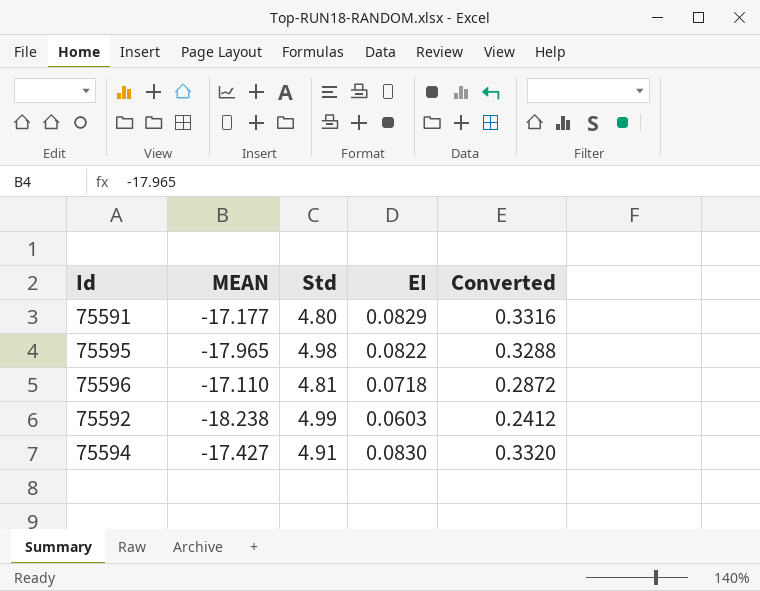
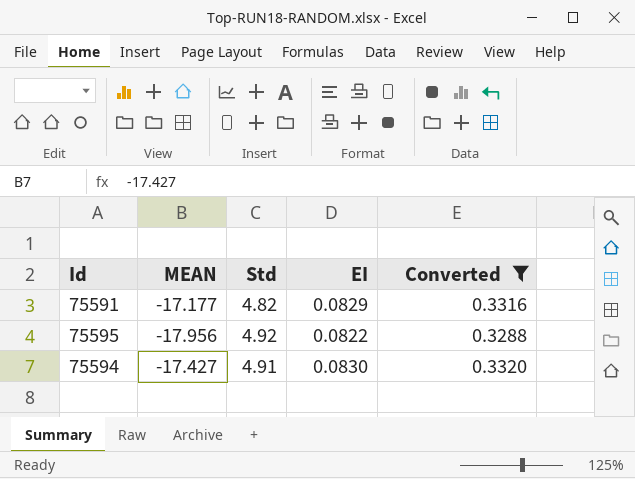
filter: none -> Converted >= 0.3288
75591 | Std: 4.80 -> 4.82
75595 | MEAN: -17.965 -> -17.956
75595 | Std: 4.98 -> 4.92

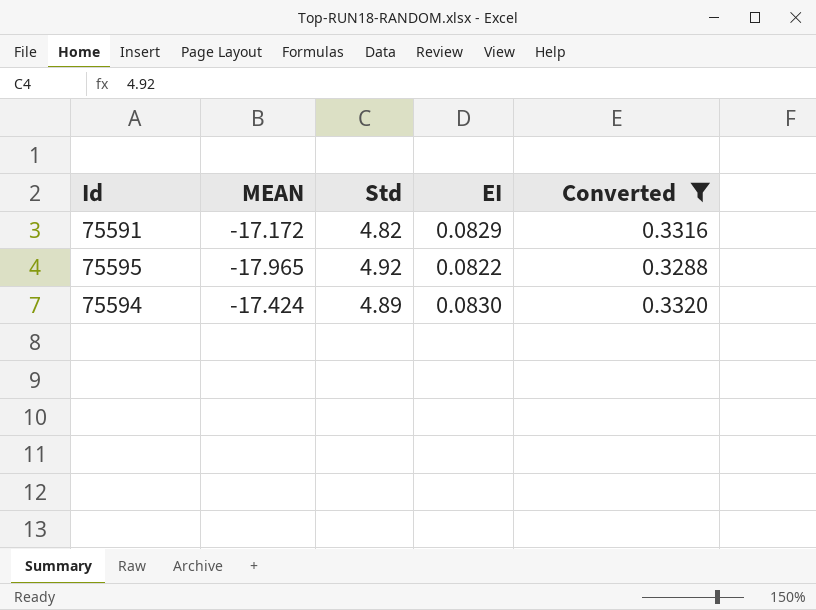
75591 | MEAN: -17.177 -> -17.172
75595 | MEAN: -17.956 -> -17.965
75594 | MEAN: -17.427 -> -17.424
75594 | Std: 4.91 -> 4.89

